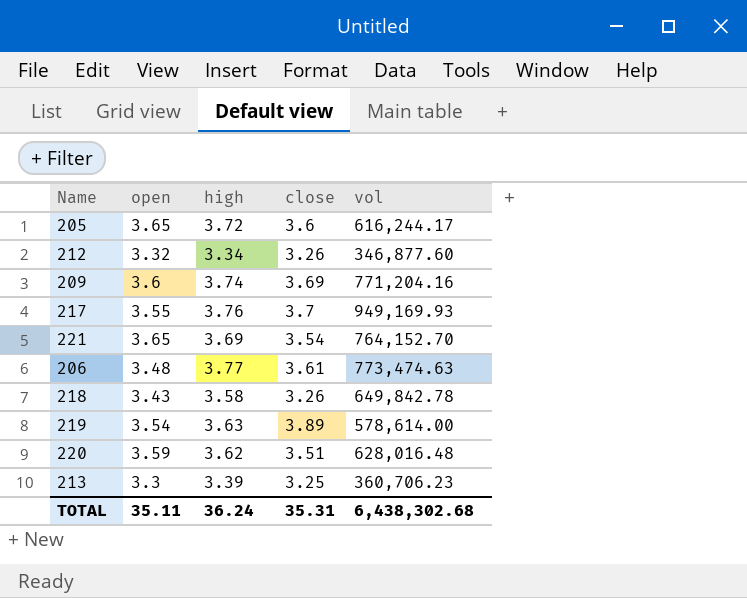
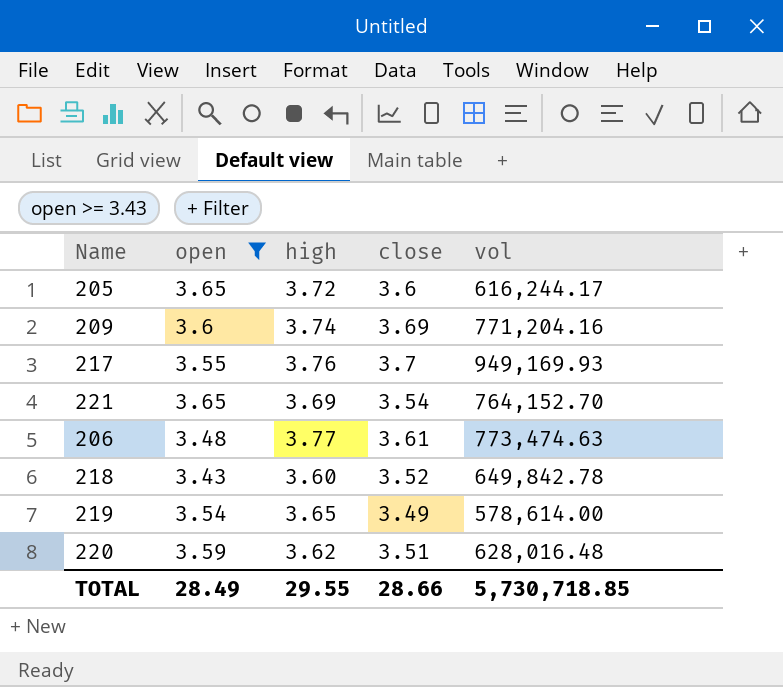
filter: none -> open >= 3.43
218 | high: 3.58 -> 3.60
218 | close: 3.26 -> 3.52
219 | high: 3.63 -> 3.65
219 | close: 3.89 -> 3.49
TOTAL | open: 35.11 -> 28.49
TOTAL | high: 36.24 -> 29.55
TOTAL | close: 35.31 -> 28.66
TOTAL | vol: 6,438,302.68 -> 5,730,718.85

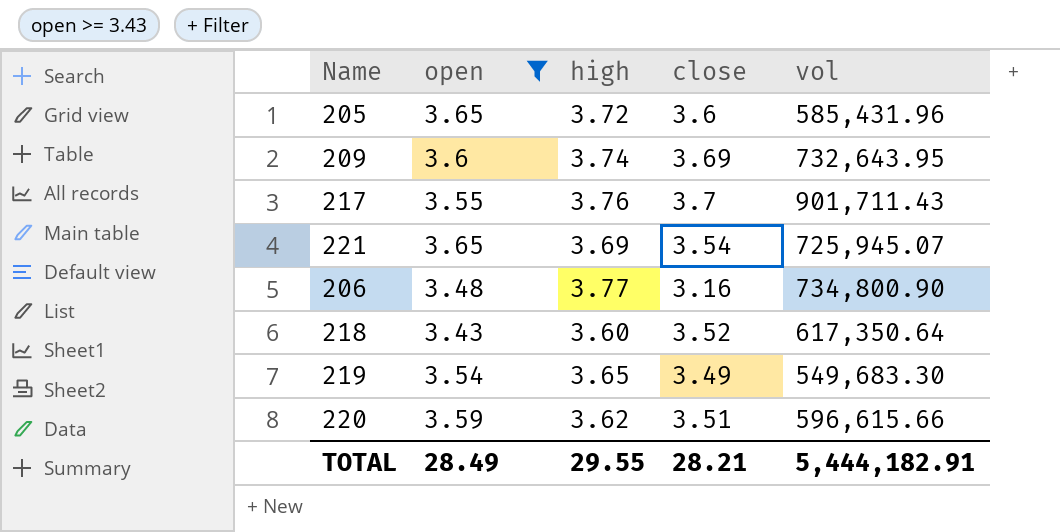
205 | vol: 616,244.17 -> 585,431.96
209 | vol: 771,204.16 -> 732,643.95
217 | vol: 949,169.93 -> 901,711.43
221 | vol: 764,152.70 -> 725,945.07
206 | close: 3.61 -> 3.16
206 | vol: 773,474.63 -> 734,800.90
218 | vol: 649,842.78 -> 617,350.64
219 | vol: 578,614.00 -> 549,683.30
220 | vol: 628,016.48 -> 596,615.66
TOTAL | close: 28.66 -> 28.21
TOTAL | vol: 5,730,718.85 -> 5,444,182.91

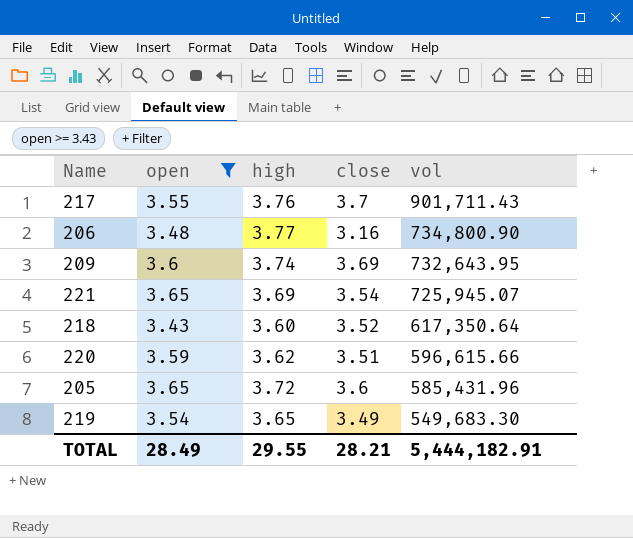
row order: none -> vol descending

